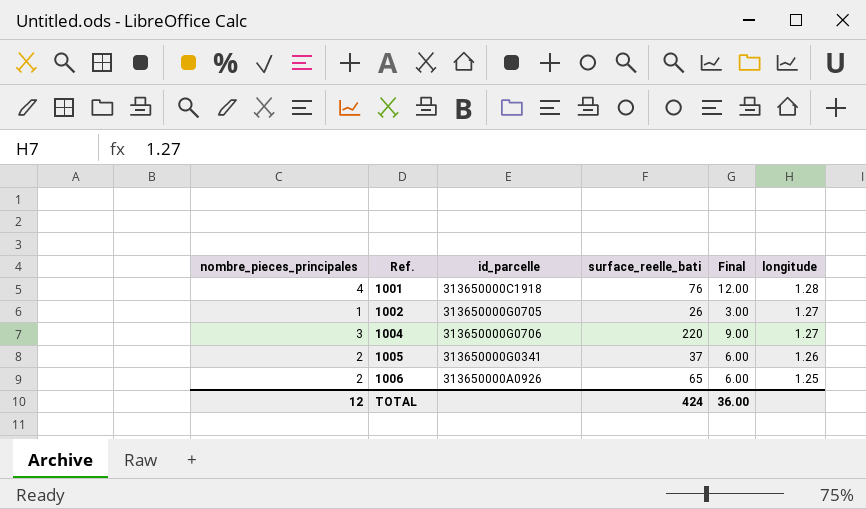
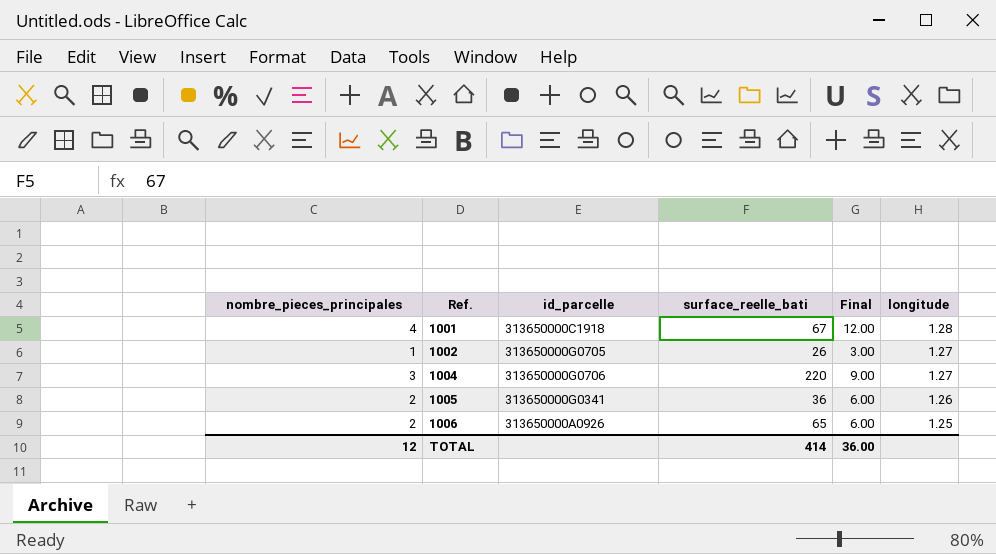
1001 | surface_reelle_bati: 76 -> 67
1005 | surface_reelle_bati: 37 -> 36
TOTAL | surface_reelle_bati: 424 -> 414

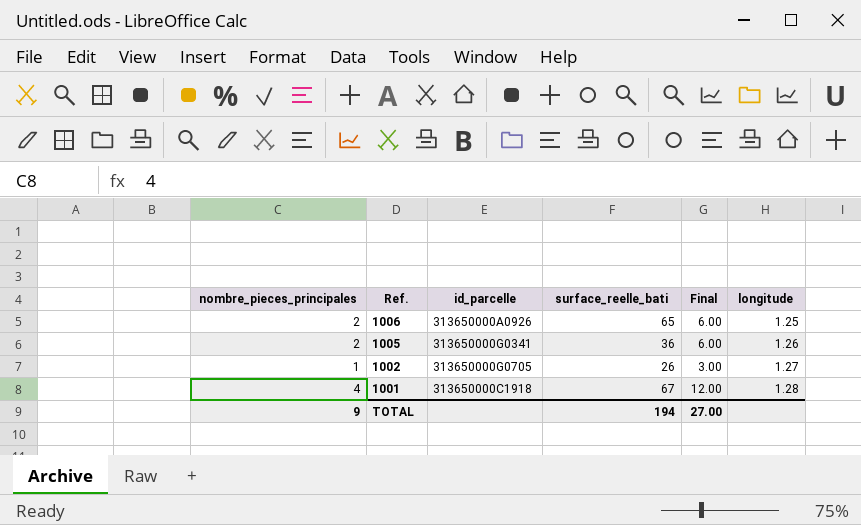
row order: Ref. ascending -> Ref. descending
row 1004: 3 | 313650000G0706 | 220 | 9.00 | 1.27 -> none
TOTAL | nombre_pieces_principales: 12 -> 9
TOTAL | surface_reelle_bati: 414 -> 194
TOTAL | Final: 36.00 -> 27.00

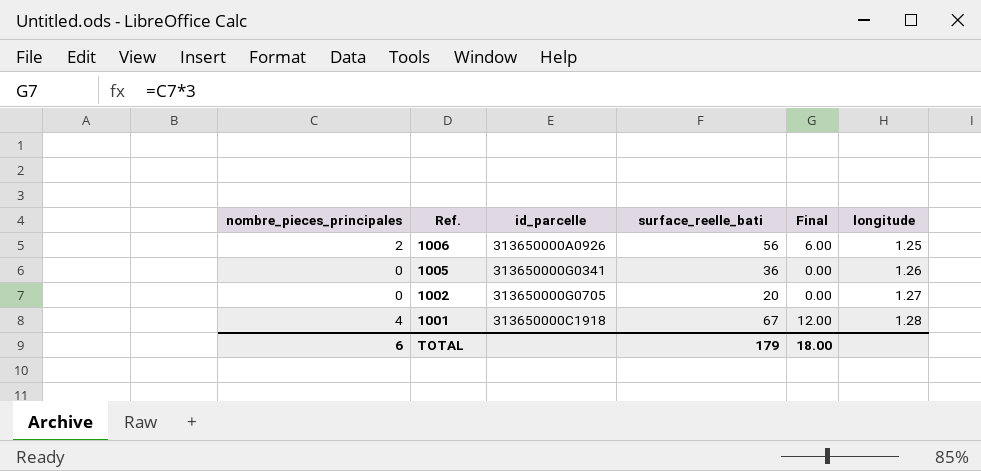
1006 | surface_reelle_bati: 65 -> 56
1005 | nombre_pieces_principales: 2 -> 0
1005 | Final: 6.00 -> 0.00
1002 | nombre_pieces_principales: 1 -> 0
1002 | surface_reelle_bati: 26 -> 20
1002 | Final: 3.00 -> 0.00
TOTAL | nombre_pieces_principales: 9 -> 6
TOTAL | surface_reelle_bati: 194 -> 179
TOTAL | Final: 27.00 -> 18.00

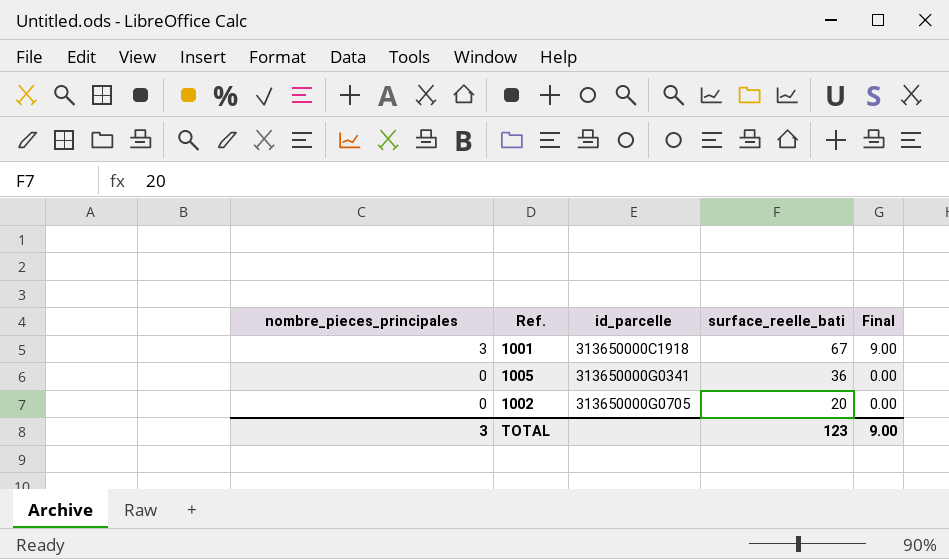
row order: Ref. descending -> nombre_pieces_principales descending
column longitude | position: 6 -> none
row 1006: 2 | 313650000A0926 | 56 | 6.00 | 1.25 -> none
1001 | nombre_pieces_principales: 4 -> 3
1001 | Final: 12.00 -> 9.00
TOTAL | nombre_pieces_principales: 6 -> 3
TOTAL | surface_reelle_bati: 179 -> 123
TOTAL | Final: 18.00 -> 9.00

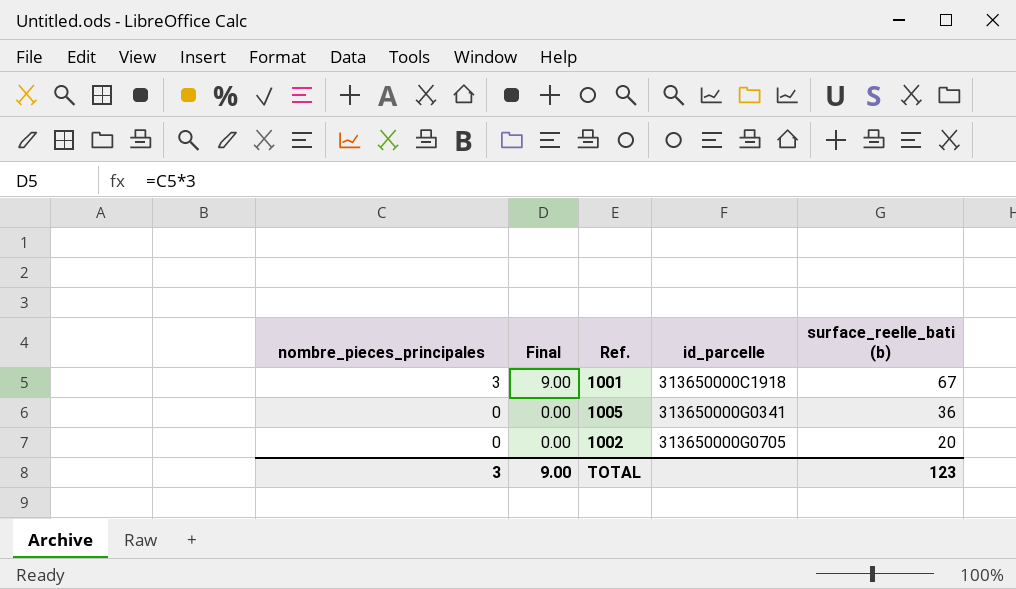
column Final | position: 5 -> 2
column name: surface_reelle_bati -> surface_reelle_bati (b)

